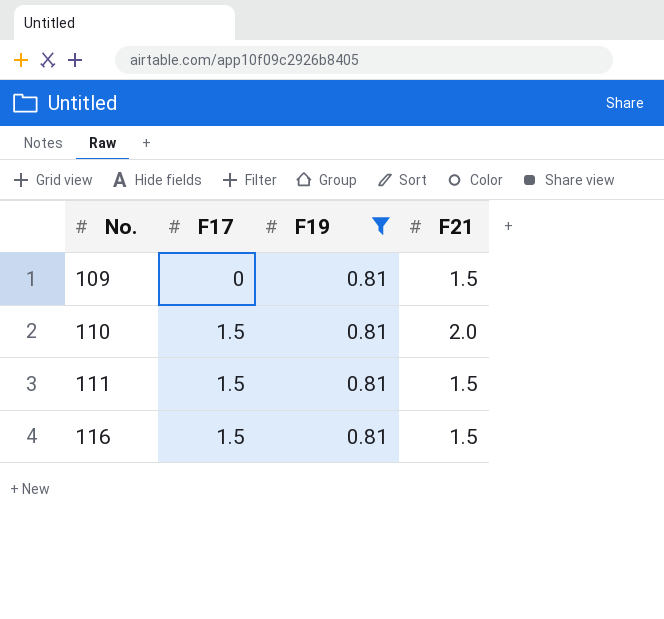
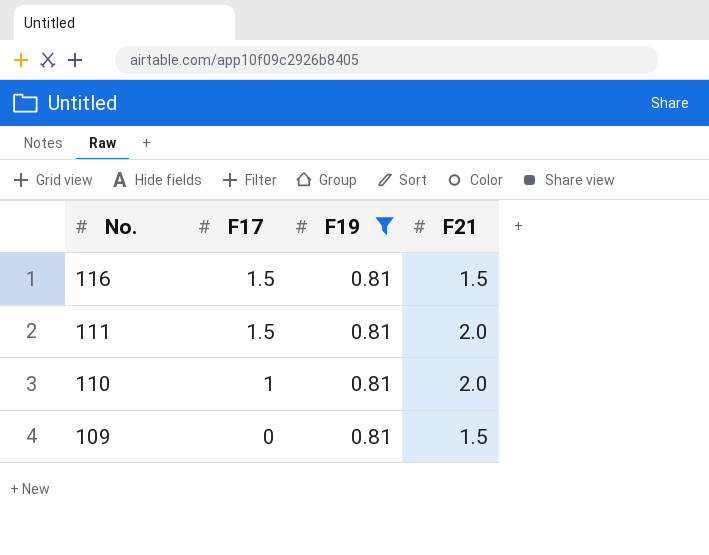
row order: No. ascending -> No. descending
111 | F21: 1.5 -> 2.0
110 | F17: 1.5 -> 1

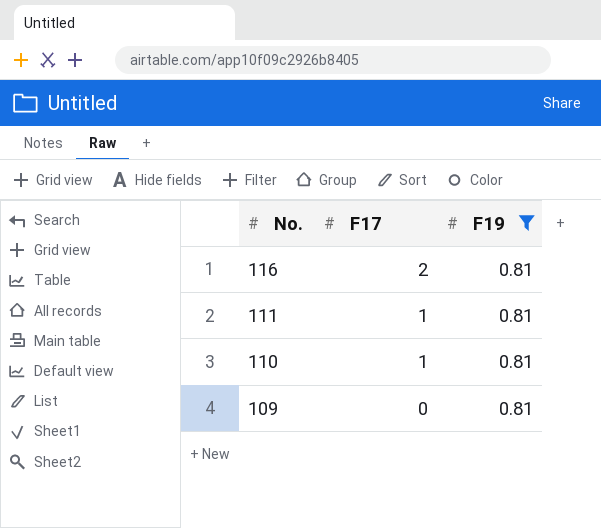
column F21 | position: 4 -> none
116 | F17: 1.5 -> 2
111 | F17: 1.5 -> 1

